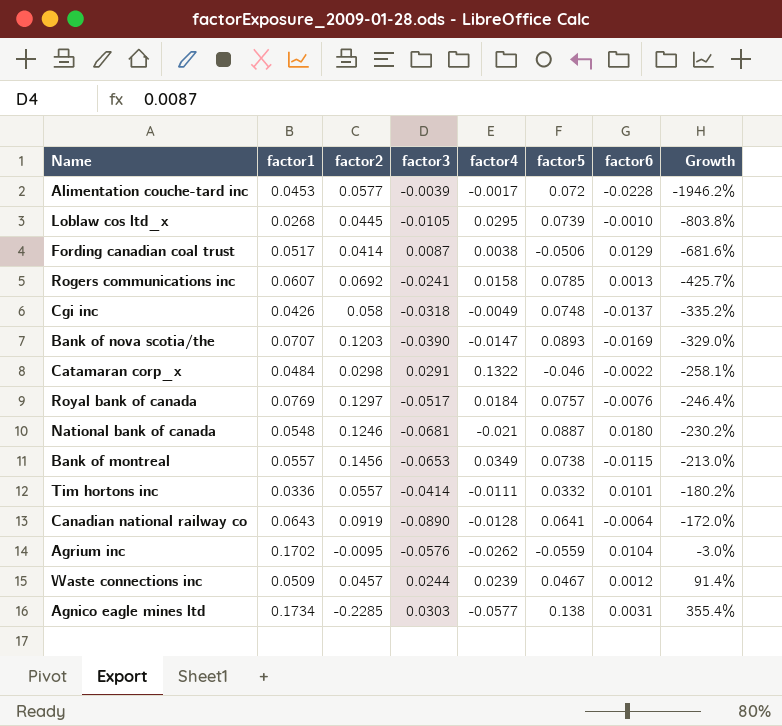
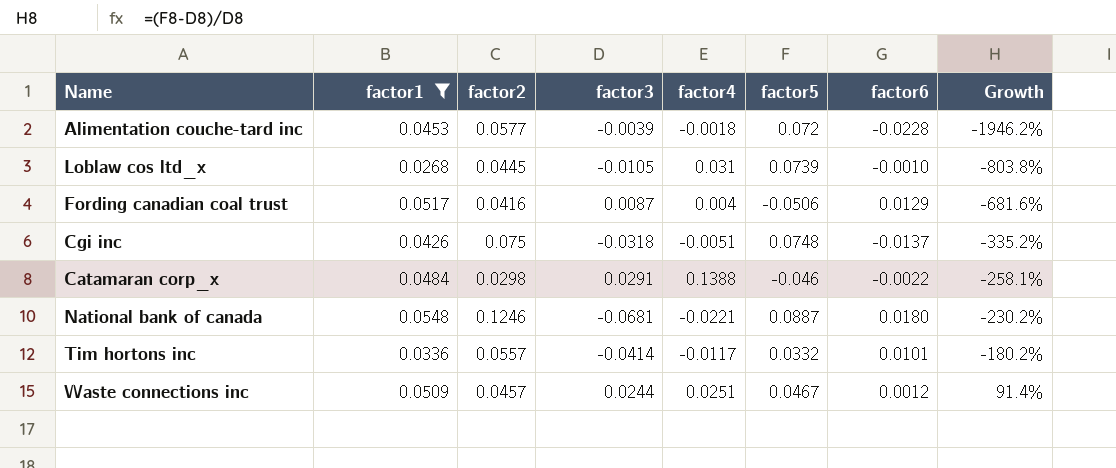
filter: none -> factor1 <= 0.0548
Alimentation couche-tard inc | factor4: -0.0017 -> -0.0018
Loblaw cos ltd_x | factor4: 0.0295 -> 0.031
Fording canadian coal trust | factor2: 0.0414 -> 0.0416
Fording canadian coal trust | factor4: 0.0038 -> 0.004
Cgi inc | factor2: 0.058 -> 0.075
Cgi inc | factor4: -0.0049 -> -0.0051
Catamaran corp_x | factor4: 0.1322 -> 0.1388
National bank of canada | factor4: -0.021 -> -0.0221
Tim hortons inc | factor4: -0.0111 -> -0.0117
Waste connections inc | factor4: 0.0239 -> 0.0251

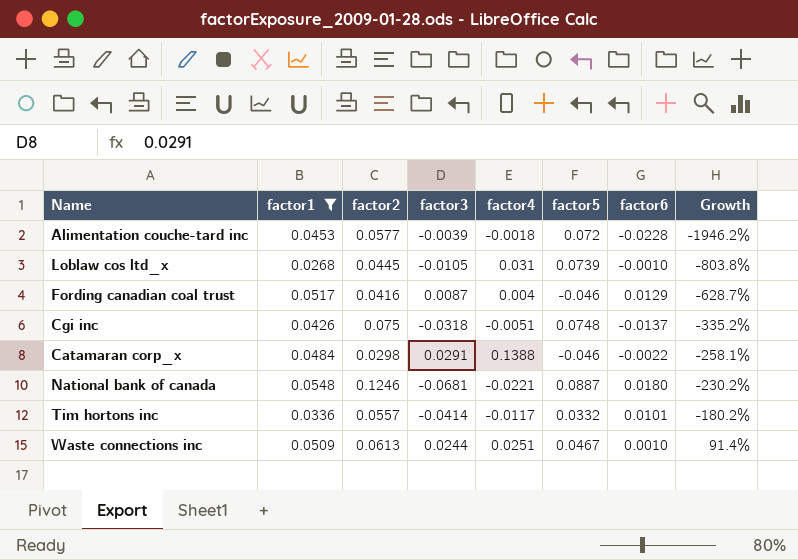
Fording canadian coal trust | factor5: -0.0506 -> -0.046
Fording canadian coal trust | Growth: -681.6% -> -628.7%
Waste connections inc | factor2: 0.0457 -> 0.0613
Waste connections inc | factor6: 0.0012 -> 0.0010

